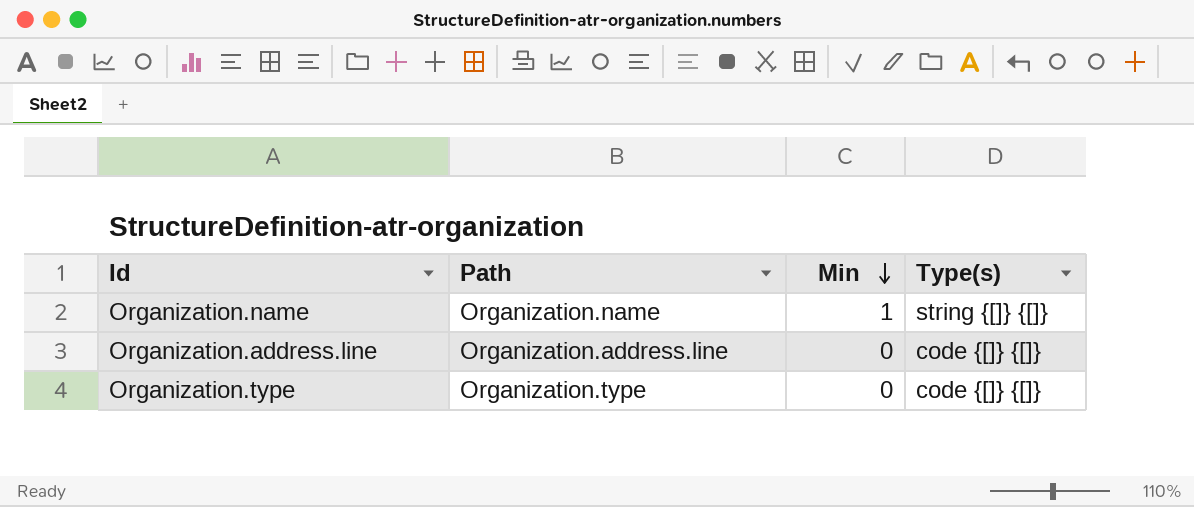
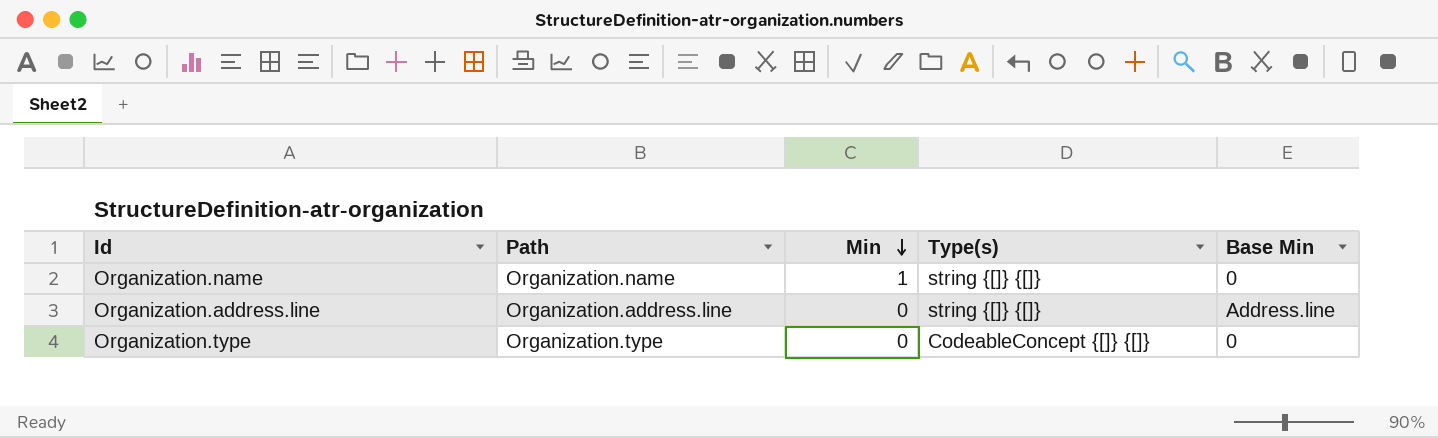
column Base Min | position: none -> 5
Organization.address.line | Type(s): code {[]} {[]} -> string {[]} {[]}
Organization.type | Type(s): code {[]} {[]} -> CodeableConcept {[]} {[]}

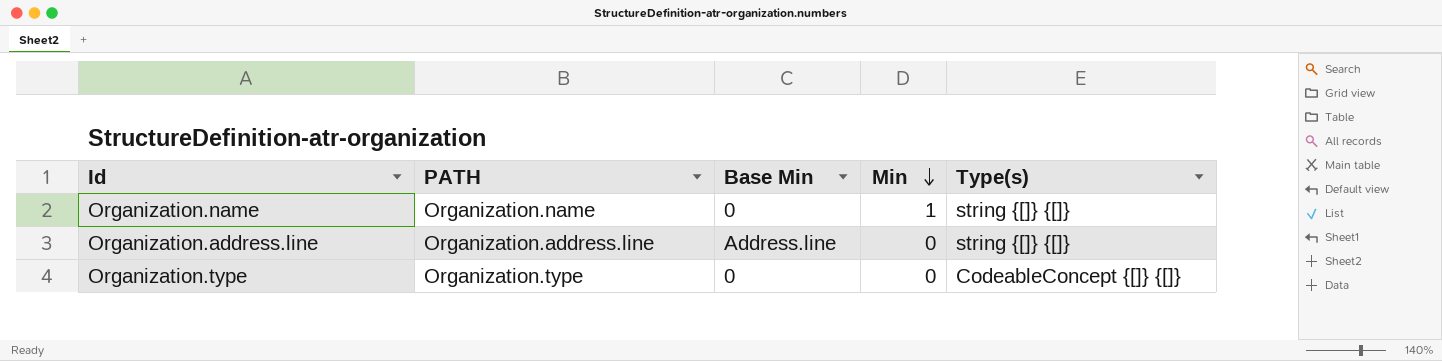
column name: Path -> PATH
column Base Min | position: 5 -> 3

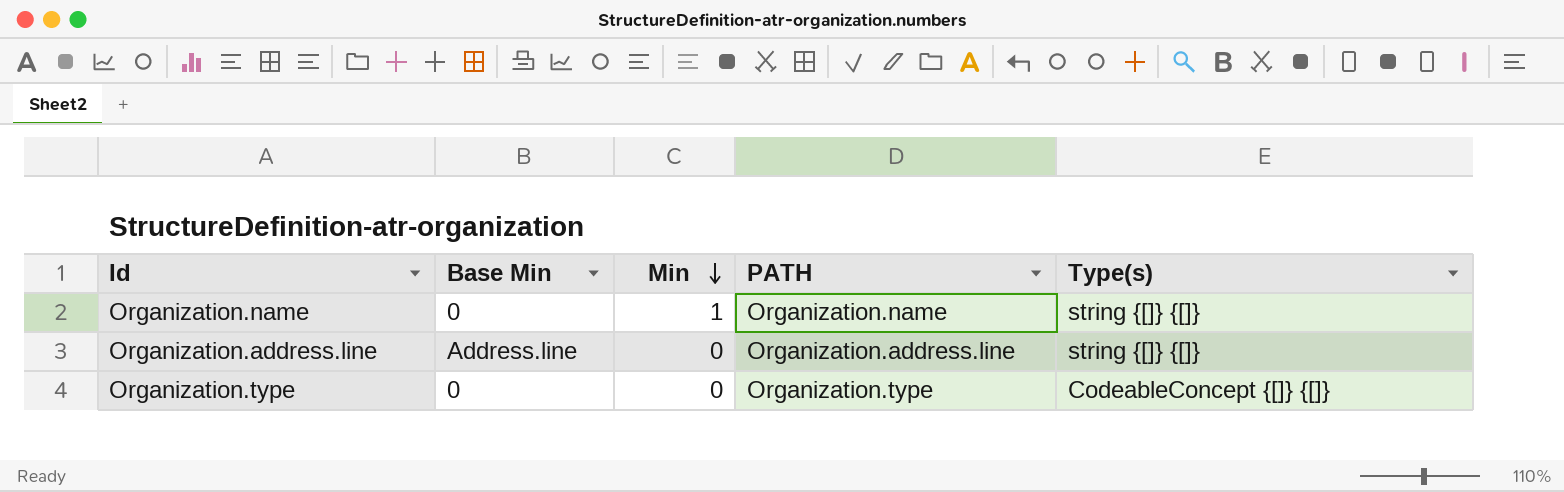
column PATH | position: 2 -> 4

